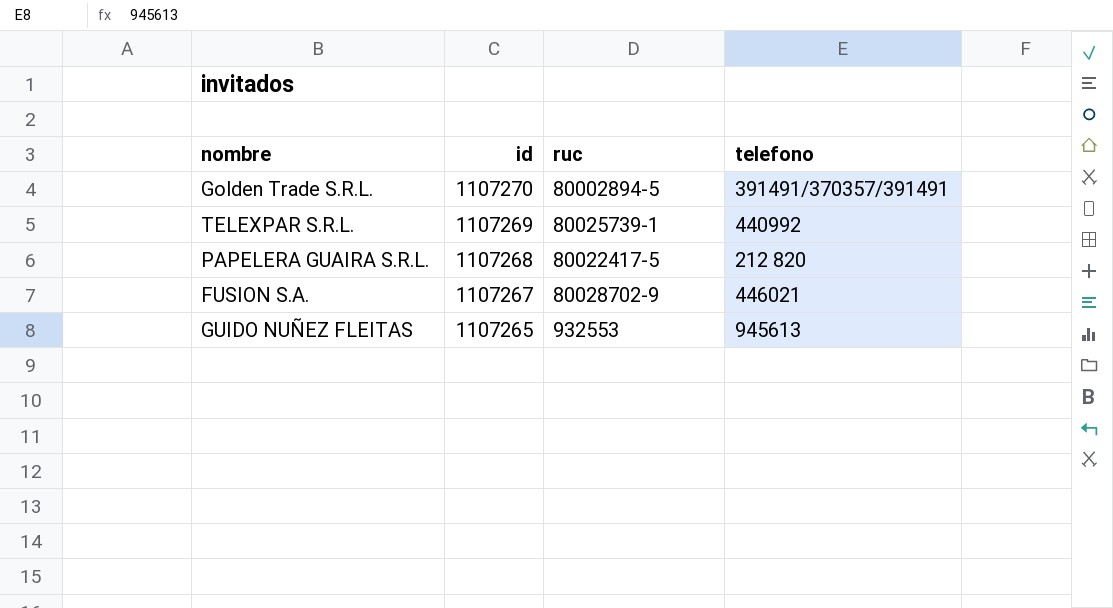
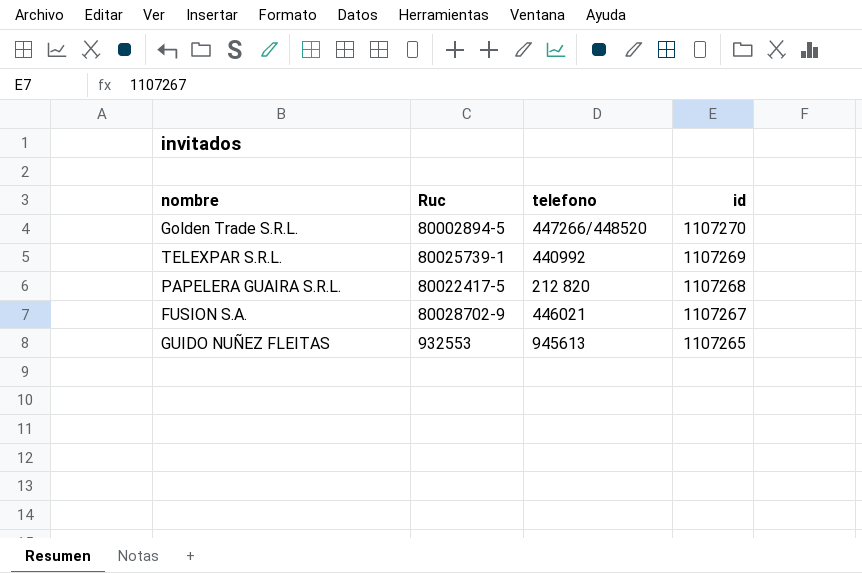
column name: ruc -> Ruc
column id | position: 2 -> 4
Golden Trade S.R.L. | telefono: 391491/370357/391491 -> 447266/448520

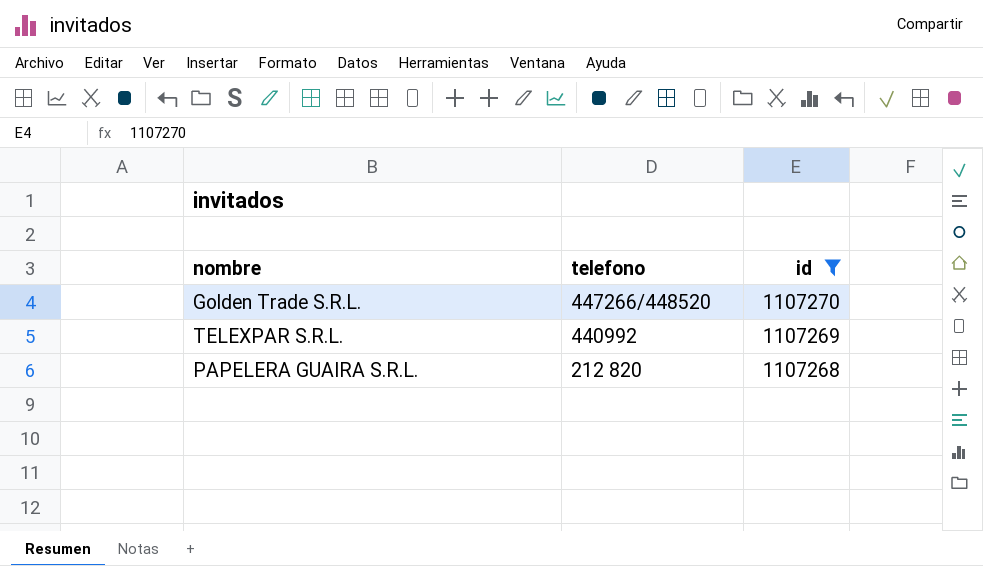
filter: none -> id >= 1107268
column Ruc | position: 2 -> none

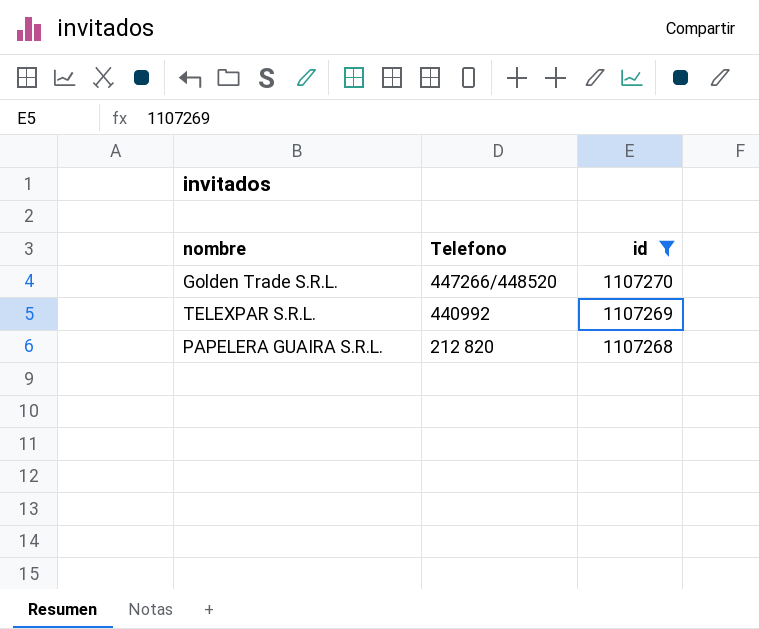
column name: telefono -> Telefono

